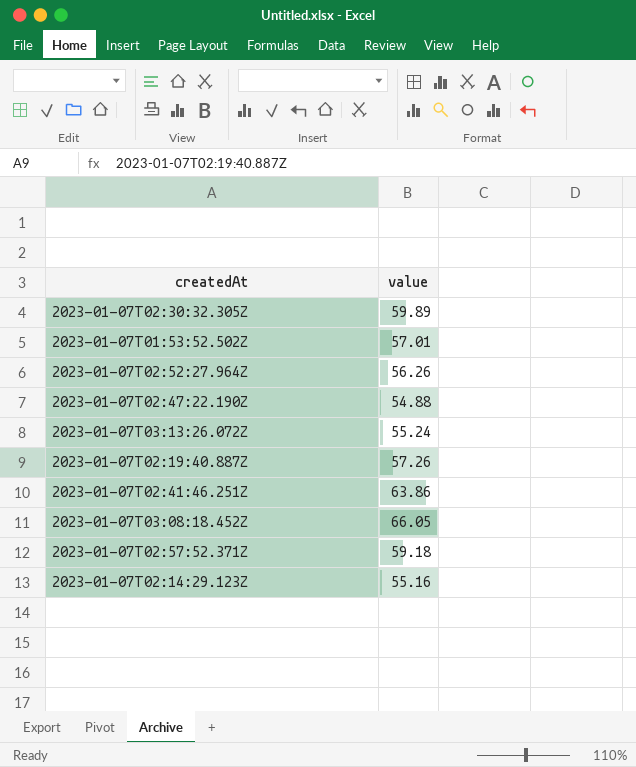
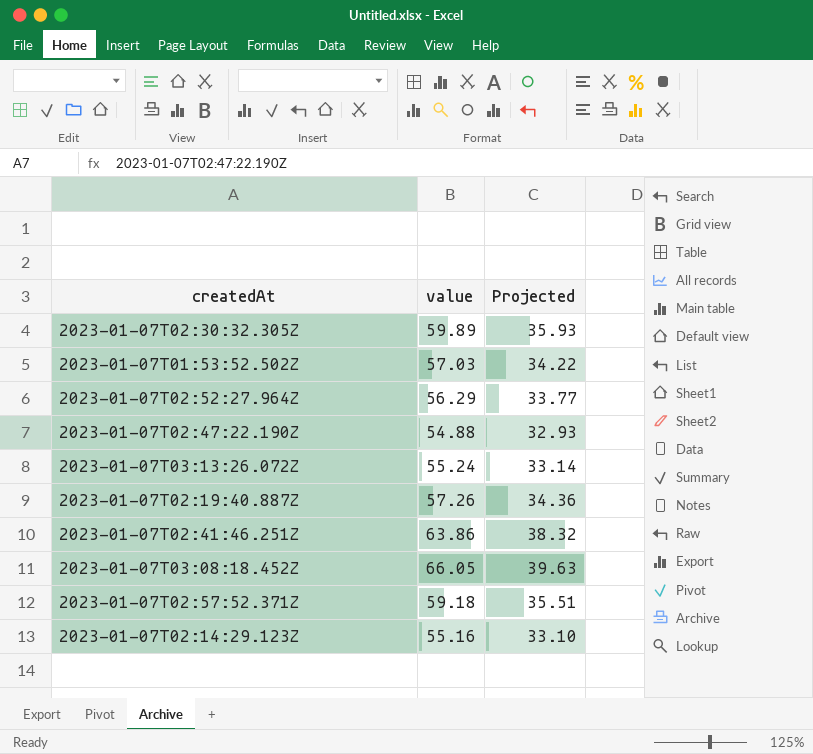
column Projected | formula: none -> [value] * 0.6
2023-01-07T01:53:52.502Z | value: 57.01 -> 57.03
2023-01-07T02:52:27.964Z | value: 56.26 -> 56.29

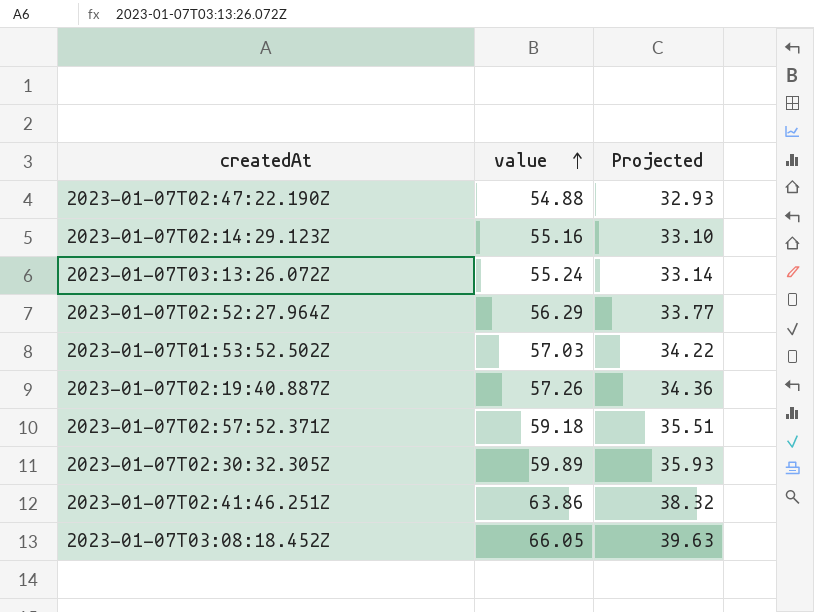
row order: none -> value ascending

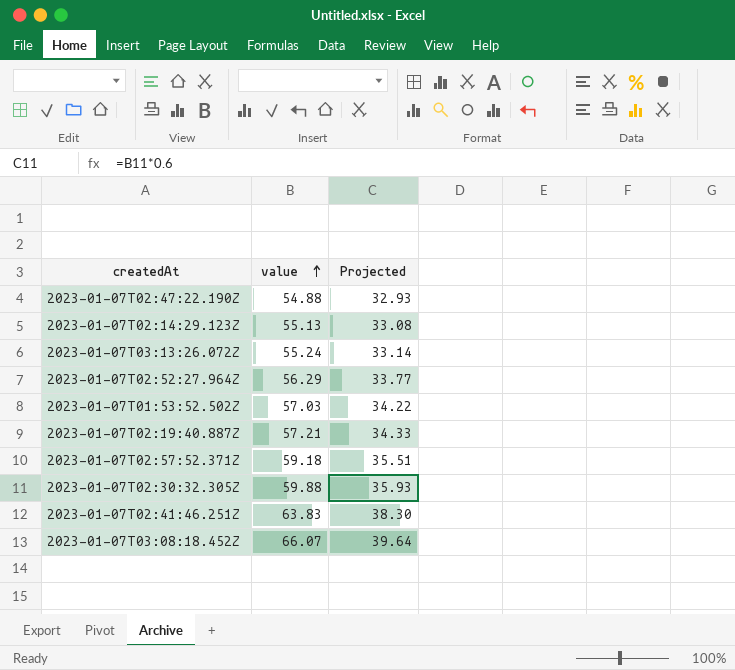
2023-01-07T02:14:29.123Z | value: 55.16 -> 55.13
2023-01-07T02:14:29.123Z | Projected: 33.10 -> 33.08
2023-01-07T02:19:40.887Z | value: 57.26 -> 57.21
2023-01-07T02:19:40.887Z | Projected: 34.36 -> 34.33
2023-01-07T02:30:32.305Z | value: 59.89 -> 59.88
2023-01-07T02:41:46.251Z | value: 63.86 -> 63.83
2023-01-07T02:41:46.251Z | Projected: 38.32 -> 38.30
2023-01-07T03:08:18.452Z | value: 66.05 -> 66.07
2023-01-07T03:08:18.452Z | Projected: 39.63 -> 39.64

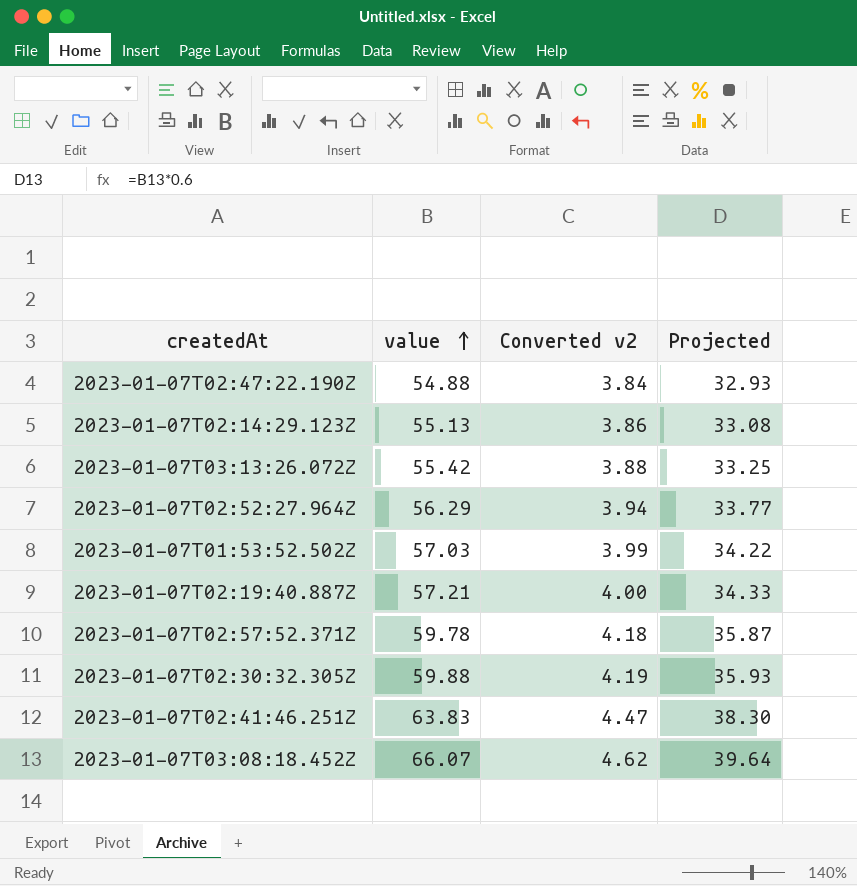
column Converted v2 | formula: none -> [value] * 0.07
2023-01-07T03:13:26.072Z | value: 55.24 -> 55.42
2023-01-07T03:13:26.072Z | Projected: 33.14 -> 33.25
2023-01-07T02:57:52.371Z | value: 59.18 -> 59.78
2023-01-07T02:57:52.371Z | Projected: 35.51 -> 35.87

